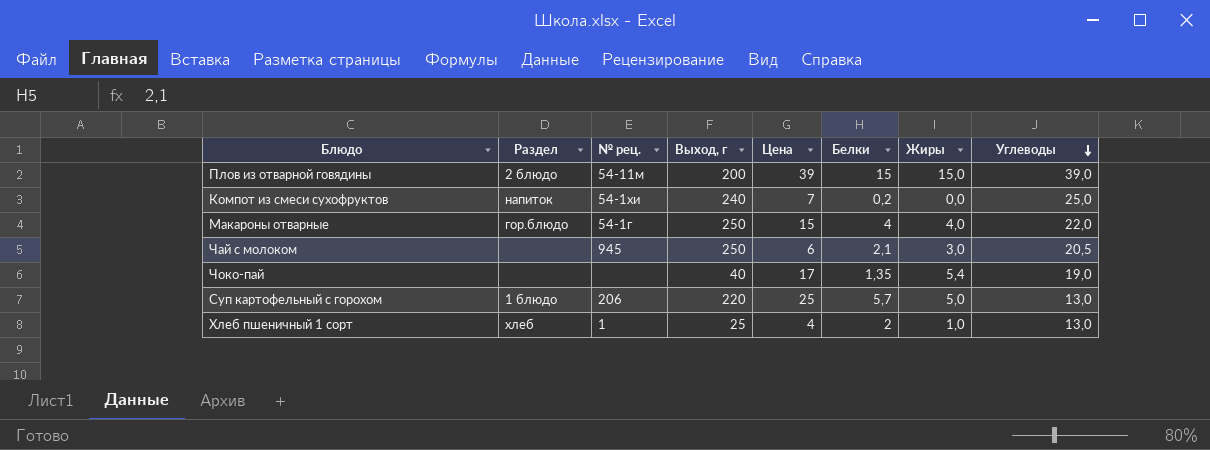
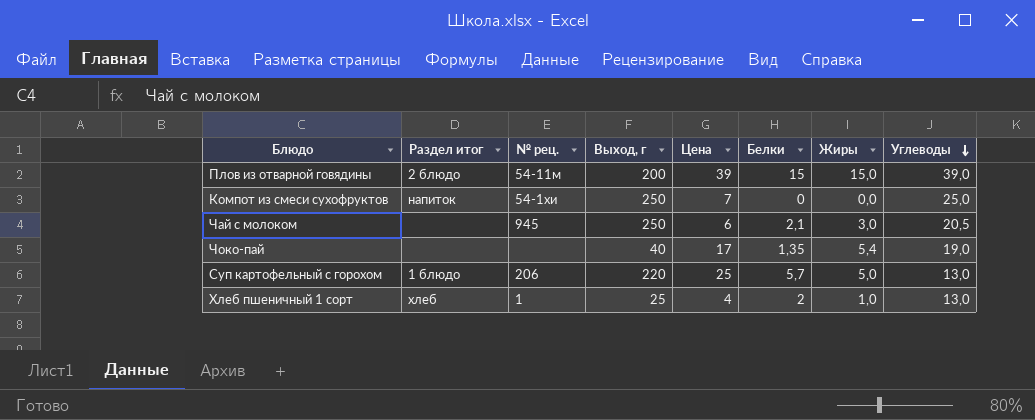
column name: Раздел -> Раздел итог
row Макароны отварные: гор.блюдо | 54-1г | 250 | 15 | 4 | 4,0 | 22,0 -> none
Компот из смеси сухофруктов | Выход, г: 240 -> 250
Компот из смеси сухофруктов | Белки: 0,2 -> 0

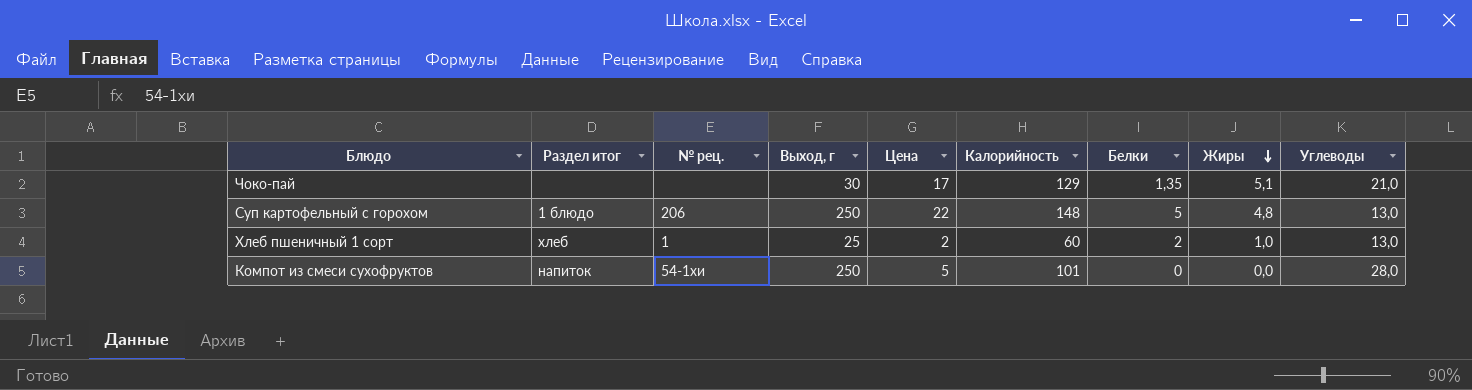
row order: Углеводы descending -> Жиры descending
column Калорийность | position: none -> 6
row Плов из отварной говядины: 2 блюдо | 54-11м | 200 | 39 | 15 | 15,0 | 39,0 -> none
row Чай с молоком: none | 945 | 250 | 6 | 2,1 | 3,0 | 20,5 -> none
Чоко-пай | Выход, г: 40 -> 30
Чоко-пай | Жиры: 5,4 -> 5,1
Чоко-пай | Углеводы: 19,0 -> 21,0
Суп картофельный с горохом | Выход, г: 220 -> 250
Суп картофельный с горохом | Цена: 25 -> 22
Суп картофельный с горохом | Белки: 5,7 -> 5
Суп картофельный с горохом | Жиры: 5,0 -> 4,8
Хлеб пшеничный 1 сорт | Цена: 4 -> 2
Компот из смеси сухофруктов | Цена: 7 -> 5
Компот из смеси сухофруктов | Углеводы: 25,0 -> 28,0

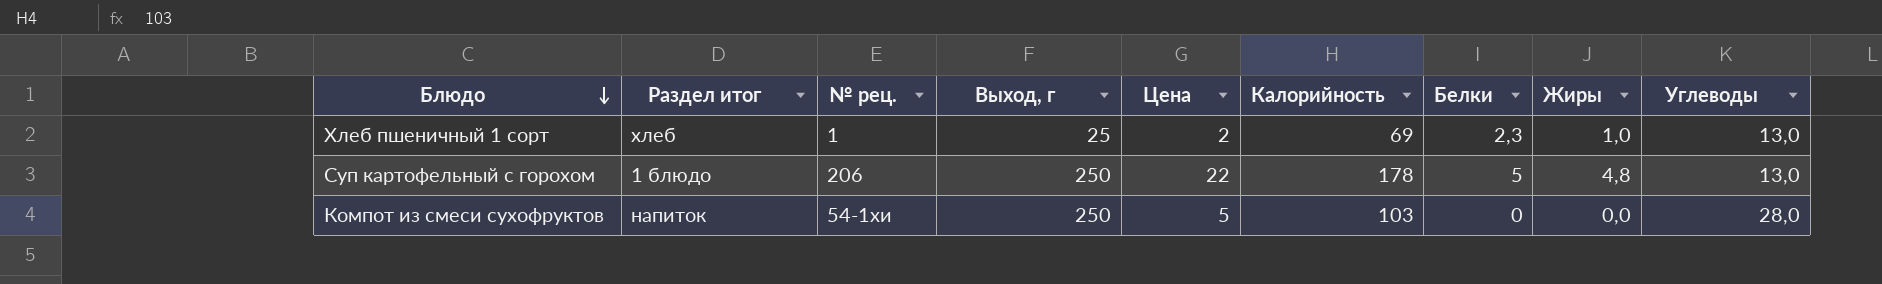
row order: Жиры descending -> Блюдо descending
row Чоко-пай: none | none | 30 | 17 | 129 | 1,35 | 5,1 | 21,0 -> none
Хлеб пшеничный 1 сорт | Калорийность: 60 -> 69
Хлеб пшеничный 1 сорт | Белки: 2 -> 2,3
Суп картофельный с горохом | Калорийность: 148 -> 178
Компот из смеси сухофруктов | Калорийность: 101 -> 103

